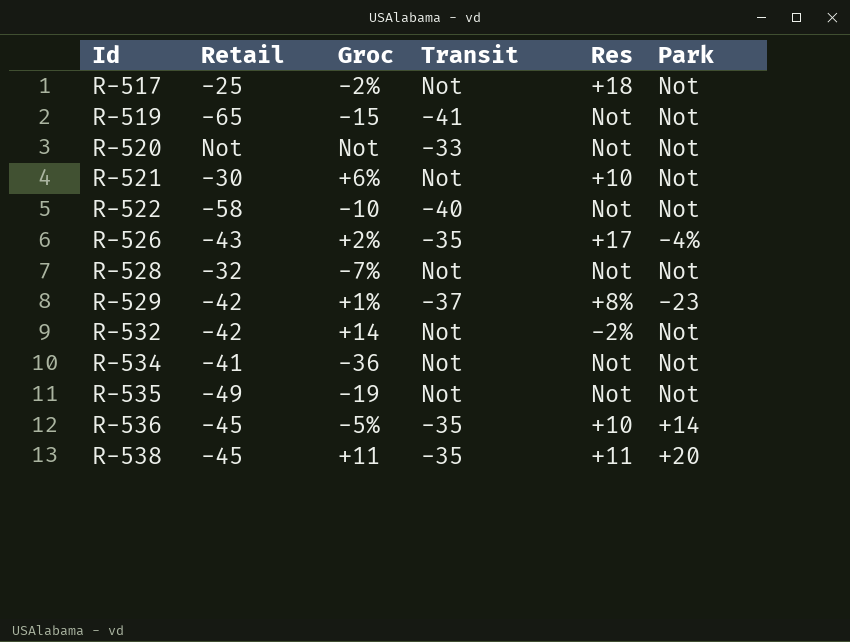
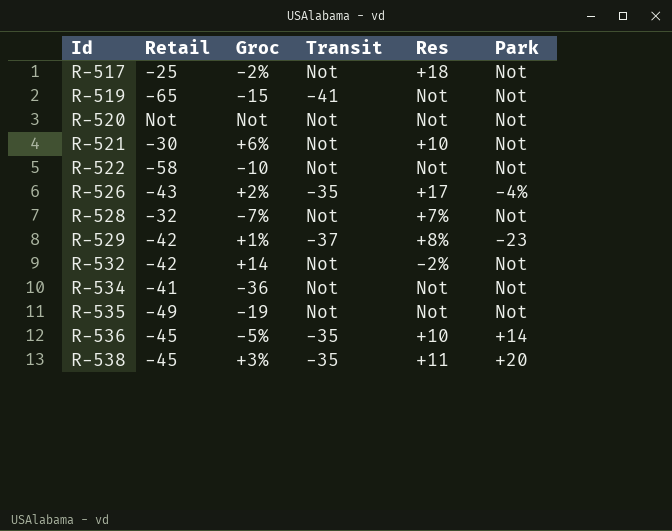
R-520 | Transit: -33 -> Not
R-522 | Transit: -40 -> Not
R-528 | Res: Not -> +7%
R-538 | Groc: +11 -> +3%

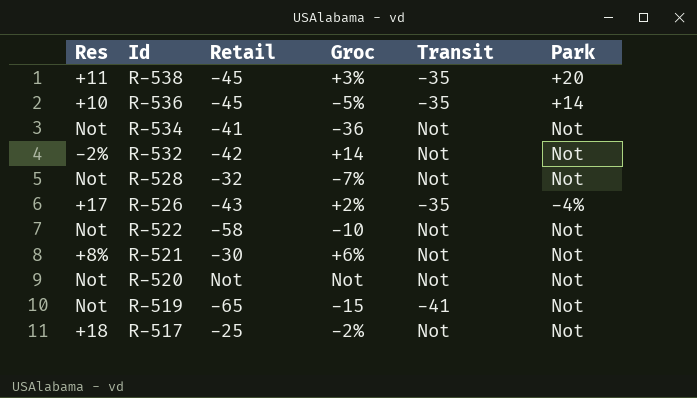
row order: Id ascending -> Id descending
column Res | position: 5 -> 1
row R-529: -42 | +1% | -37 | +8% | -23 -> none
row R-535: -49 | -19 | Not | Not | Not -> none
R-528 | Res: +7% -> Not
R-521 | Res: +10 -> +8%

